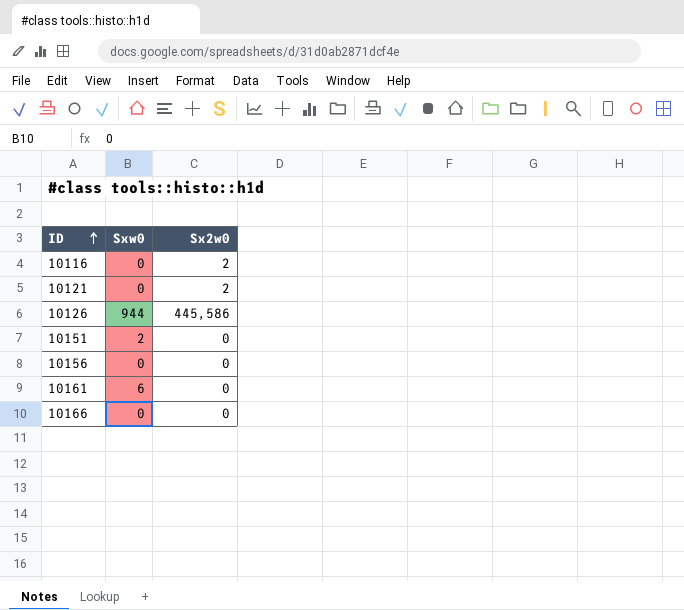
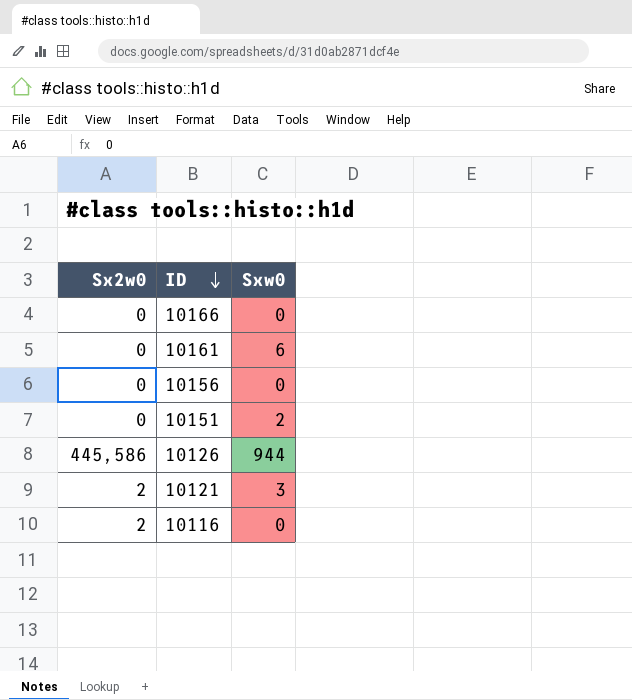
row order: ID ascending -> ID descending
column Sx2w0 | position: 3 -> 1
10121 | Sxw0: 0 -> 3

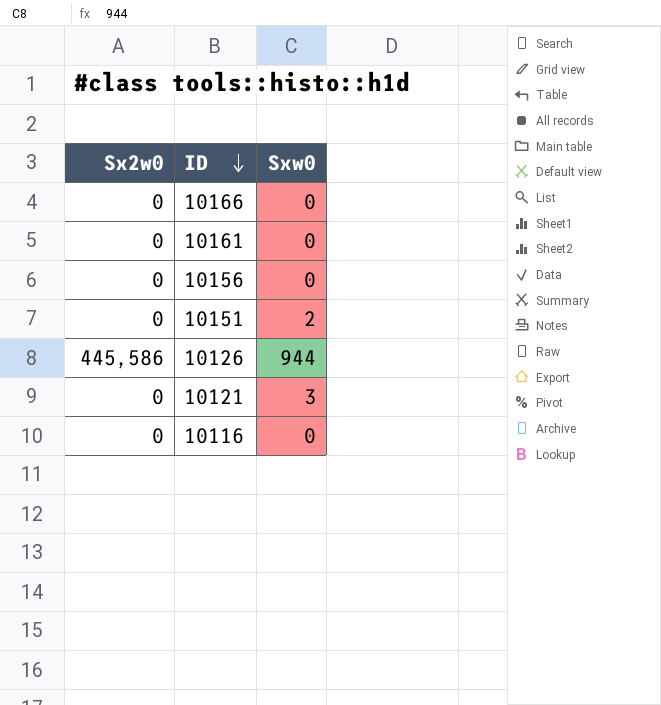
10161 | Sxw0: 6 -> 0
10121 | Sx2w0: 2 -> 0
10116 | Sx2w0: 2 -> 0

